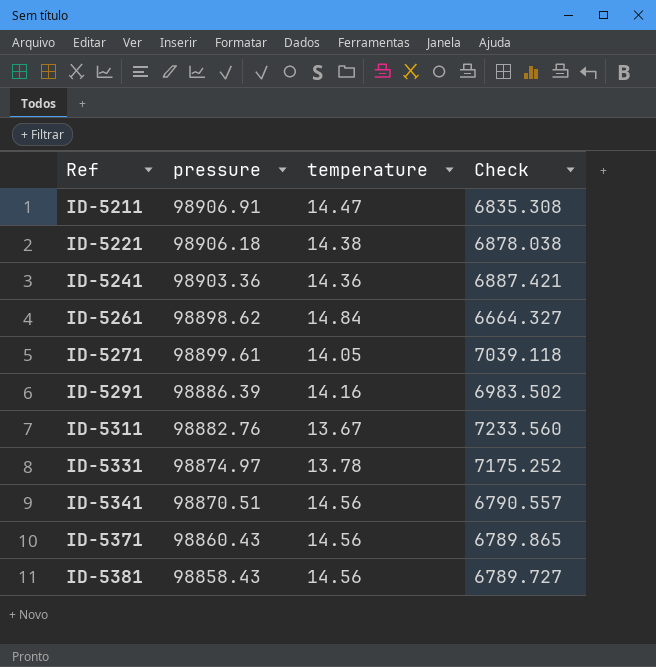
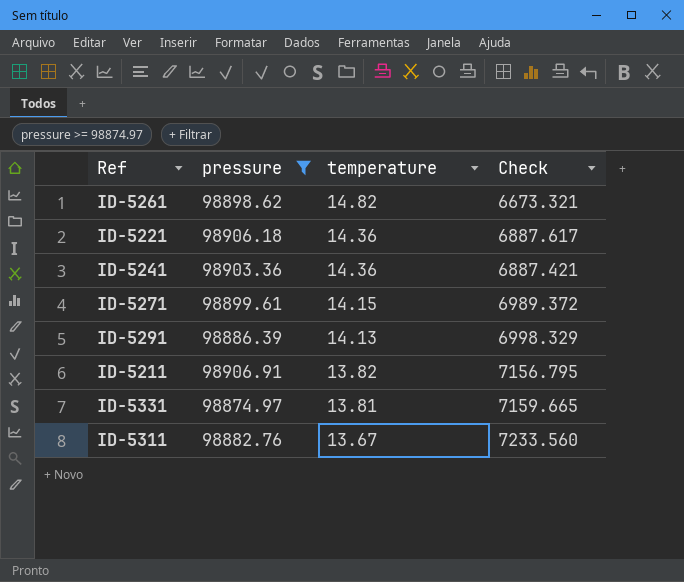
filter: none -> pressure >= 98874.97
row order: Ref ascending -> temperature descending
ID-5261 | temperature: 14.84 -> 14.82
ID-5261 | Check: 6664.327 -> 6673.321
ID-5221 | temperature: 14.38 -> 14.36
ID-5221 | Check: 6878.038 -> 6887.617
ID-5271 | temperature: 14.05 -> 14.15
ID-5271 | Check: 7039.118 -> 6989.372
ID-5291 | temperature: 14.16 -> 14.13
ID-5291 | Check: 6983.502 -> 6998.329
ID-5211 | temperature: 14.47 -> 13.82
ID-5211 | Check: 6835.308 -> 7156.795
ID-5331 | temperature: 13.78 -> 13.81
ID-5331 | Check: 7175.252 -> 7159.665

